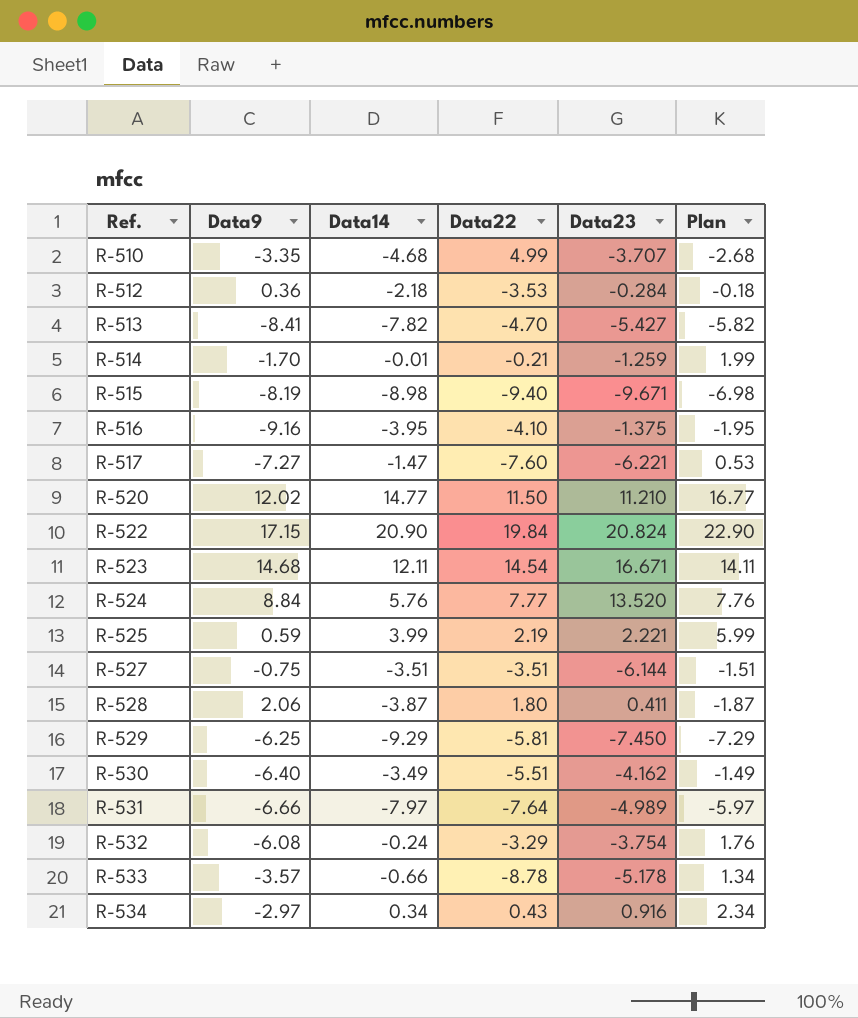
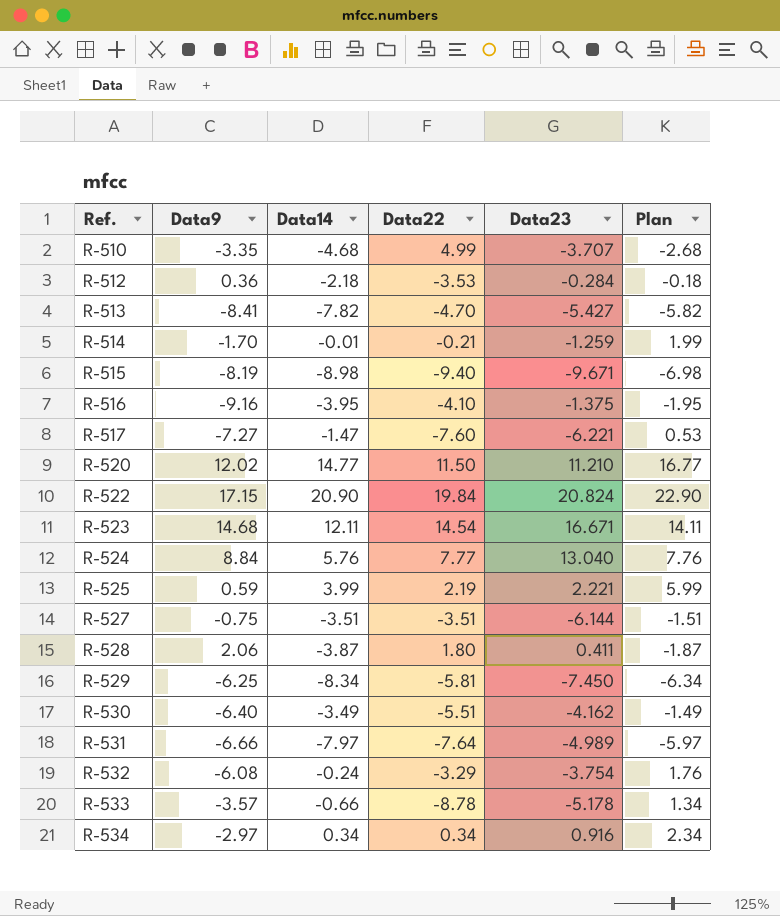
R-524 | Data23: 13.520 -> 13.040
R-529 | Data14: -9.29 -> -8.34
R-529 | Plan: -7.29 -> -6.34
R-534 | Data22: 0.43 -> 0.34

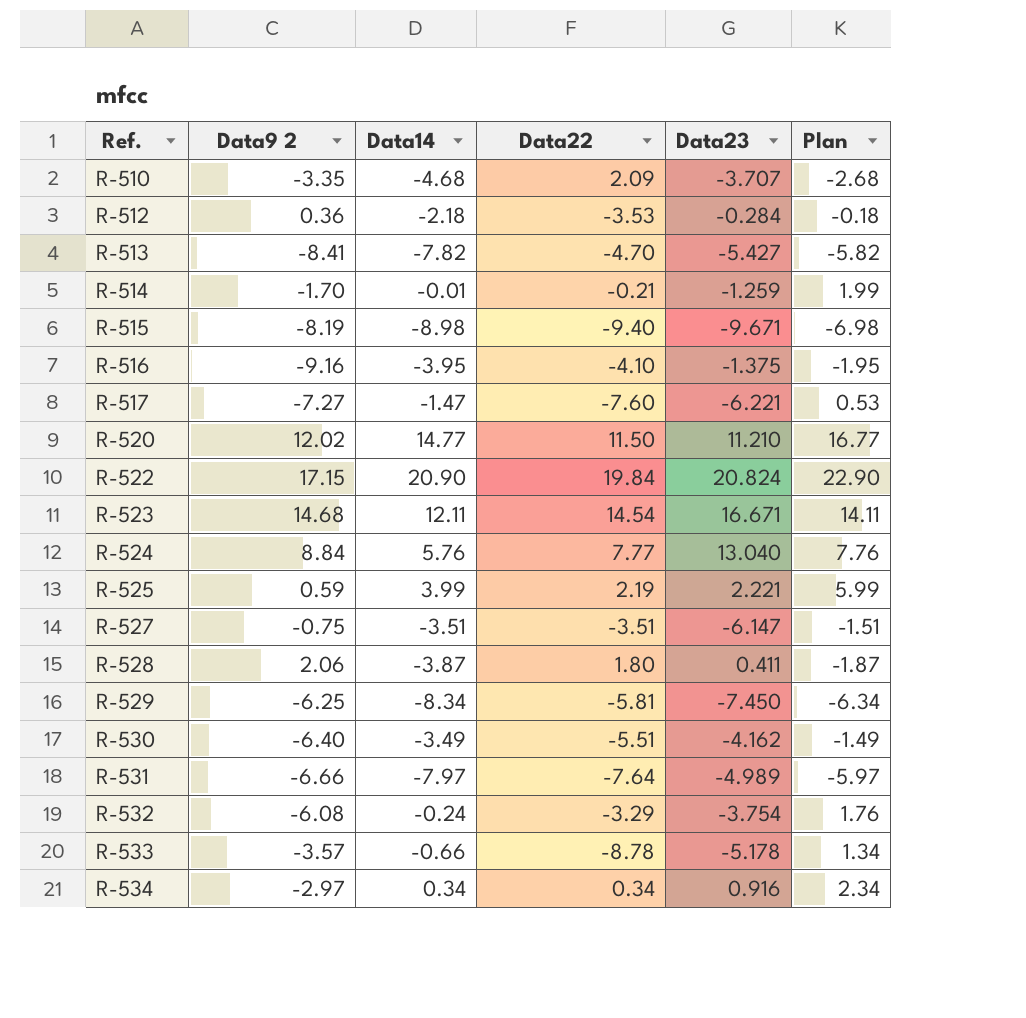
column name: Data9 -> Data9 2
R-510 | Data22: 4.99 -> 2.09
R-527 | Data23: -6.144 -> -6.147

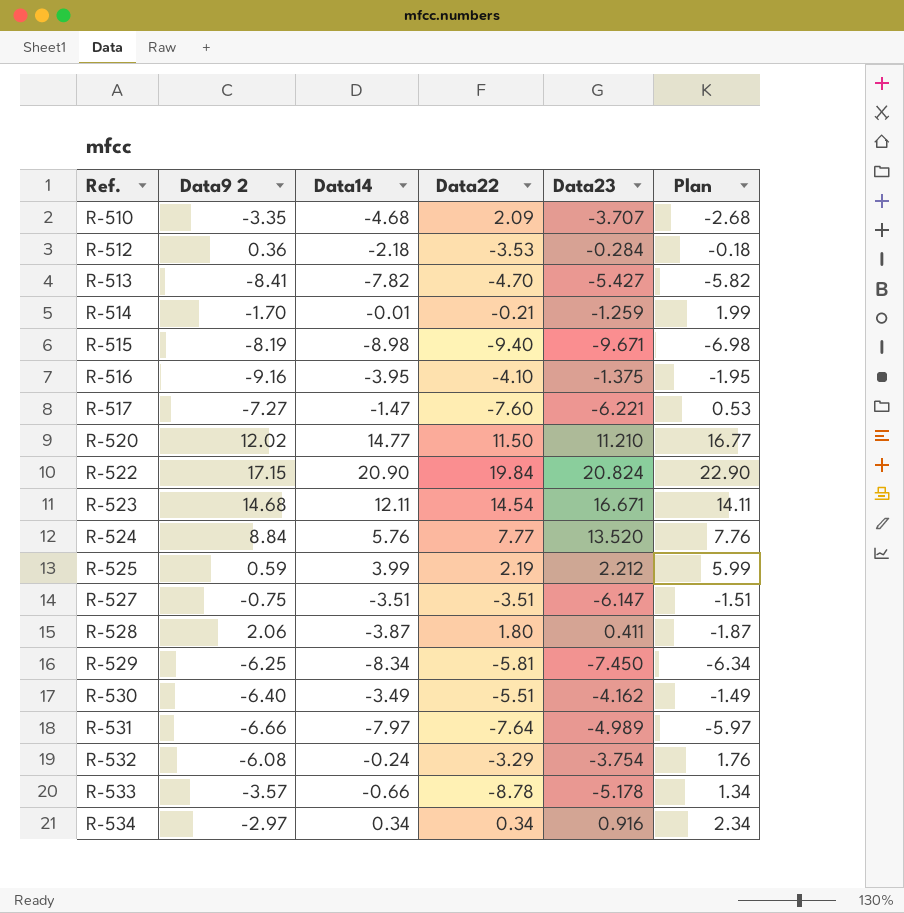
R-524 | Data23: 13.040 -> 13.520
R-525 | Data23: 2.221 -> 2.212

